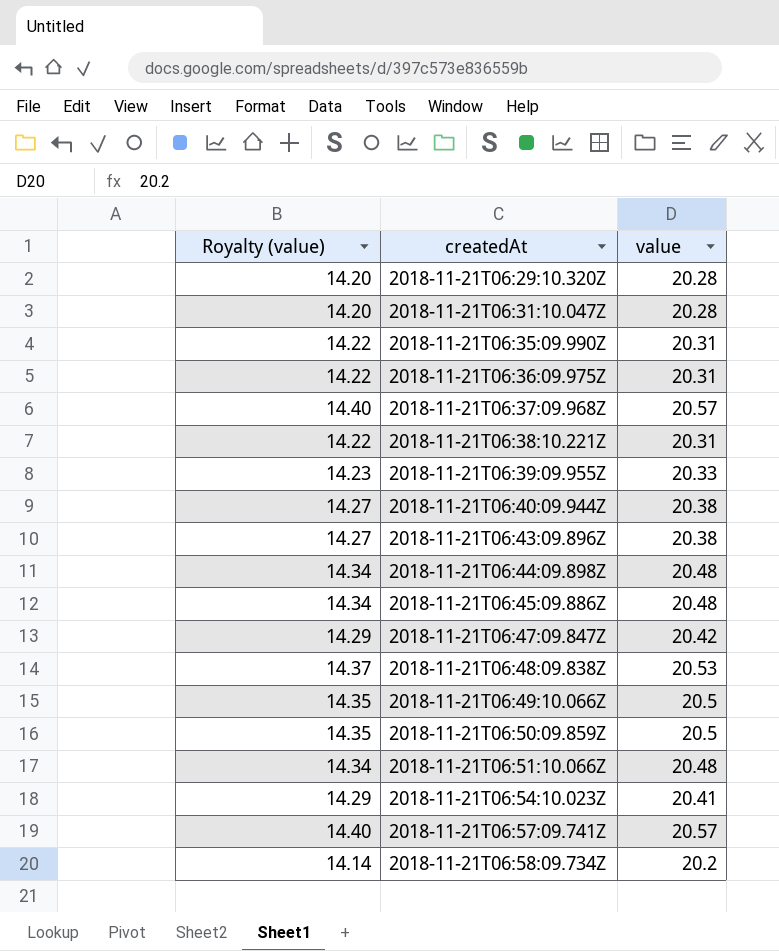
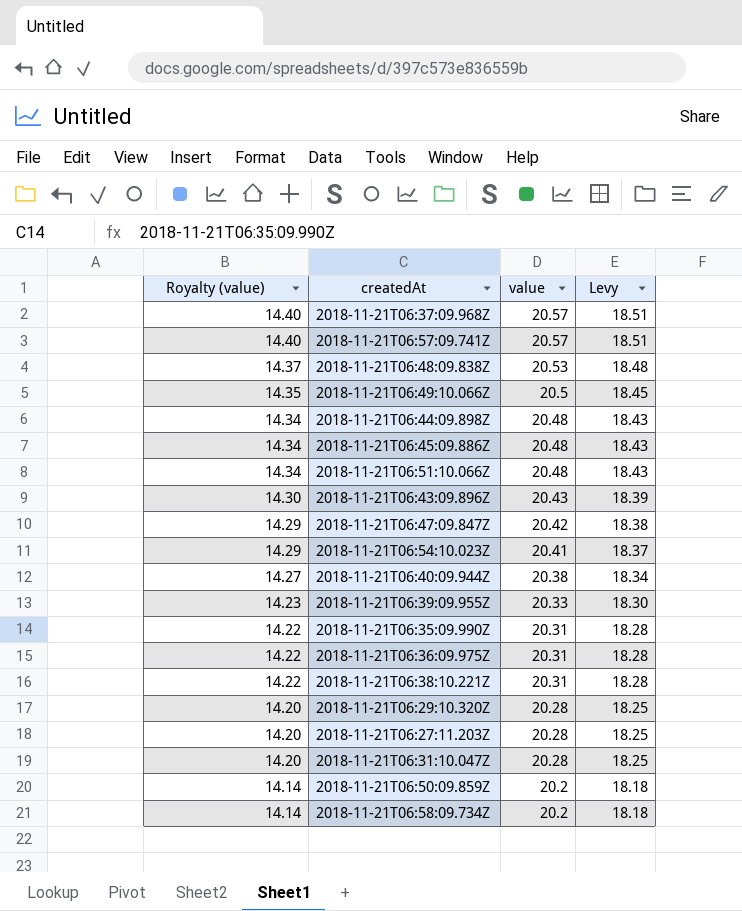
row order: createdAt ascending -> Royalty (value) descending
column Levy | formula: none -> [value] * 0.9
2018-11-21T06:43:09.896Z | Royalty (value): 14.27 -> 14.30
2018-11-21T06:43:09.896Z | value: 20.38 -> 20.43
row 2018-11-21T06:27:11.203Z: none -> 14.20 | 20.28 | 18.25
2018-11-21T06:50:09.859Z | Royalty (value): 14.35 -> 14.14
2018-11-21T06:50:09.859Z | value: 20.5 -> 20.2

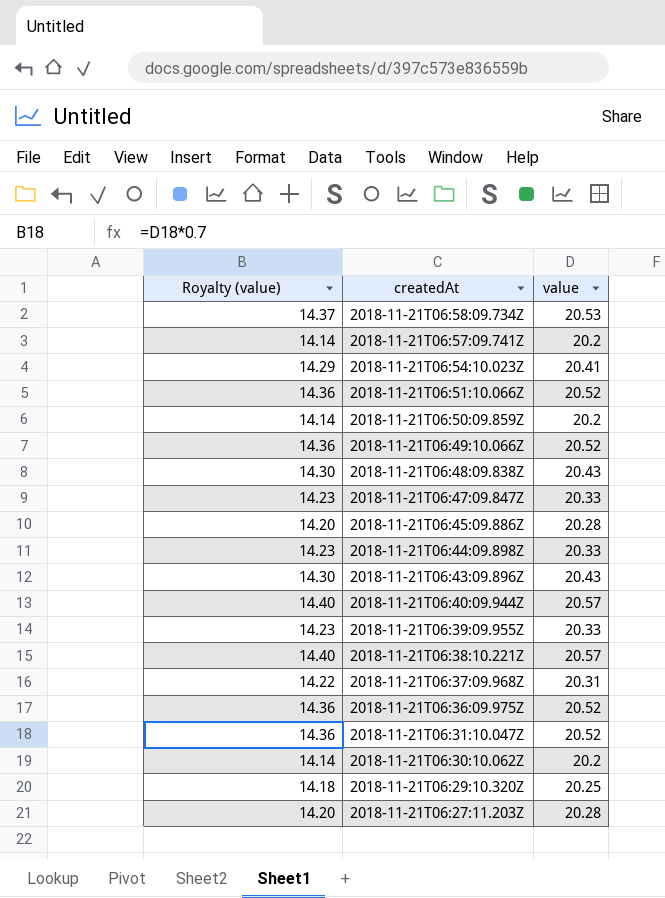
row order: Royalty (value) descending -> createdAt descending
column Levy | formula: [value] * 0.9 -> none
row 2018-11-21T06:35:09.990Z: 14.22 | 20.31 | 18.28 -> none
2018-11-21T06:58:09.734Z | Royalty (value): 14.14 -> 14.37
2018-11-21T06:58:09.734Z | value: 20.2 -> 20.53
2018-11-21T06:57:09.741Z | Royalty (value): 14.40 -> 14.14
2018-11-21T06:57:09.741Z | value: 20.57 -> 20.2
2018-11-21T06:51:10.066Z | Royalty (value): 14.34 -> 14.36
2018-11-21T06:51:10.066Z | value: 20.48 -> 20.52
2018-11-21T06:49:10.066Z | Royalty (value): 14.35 -> 14.36
2018-11-21T06:49:10.066Z | value: 20.5 -> 20.52
2018-11-21T06:48:09.838Z | Royalty (value): 14.37 -> 14.30
2018-11-21T06:48:09.838Z | value: 20.53 -> 20.43
2018-11-21T06:47:09.847Z | Royalty (value): 14.29 -> 14.23
2018-11-21T06:47:09.847Z | value: 20.42 -> 20.33
2018-11-21T06:45:09.886Z | Royalty (value): 14.34 -> 14.20
2018-11-21T06:45:09.886Z | value: 20.48 -> 20.28
2018-11-21T06:44:09.898Z | Royalty (value): 14.34 -> 14.23
2018-11-21T06:44:09.898Z | value: 20.48 -> 20.33
2018-11-21T06:40:09.944Z | Royalty (value): 14.27 -> 14.40
2018-11-21T06:40:09.944Z | value: 20.38 -> 20.57
2018-11-21T06:38:10.221Z | Royalty (value): 14.22 -> 14.40
2018-11-21T06:38:10.221Z | value: 20.31 -> 20.57
2018-11-21T06:37:09.968Z | Royalty (value): 14.40 -> 14.22
2018-11-21T06:37:09.968Z | value: 20.57 -> 20.31
2018-11-21T06:36:09.975Z | Royalty (value): 14.22 -> 14.36
2018-11-21T06:36:09.975Z | value: 20.31 -> 20.52
2018-11-21T06:31:10.047Z | Royalty (value): 14.20 -> 14.36
2018-11-21T06:31:10.047Z | value: 20.28 -> 20.52
row 2018-11-21T06:30:10.062Z: none -> 14.14 | 20.2
2018-11-21T06:29:10.320Z | Royalty (value): 14.20 -> 14.18
2018-11-21T06:29:10.320Z | value: 20.28 -> 20.25

